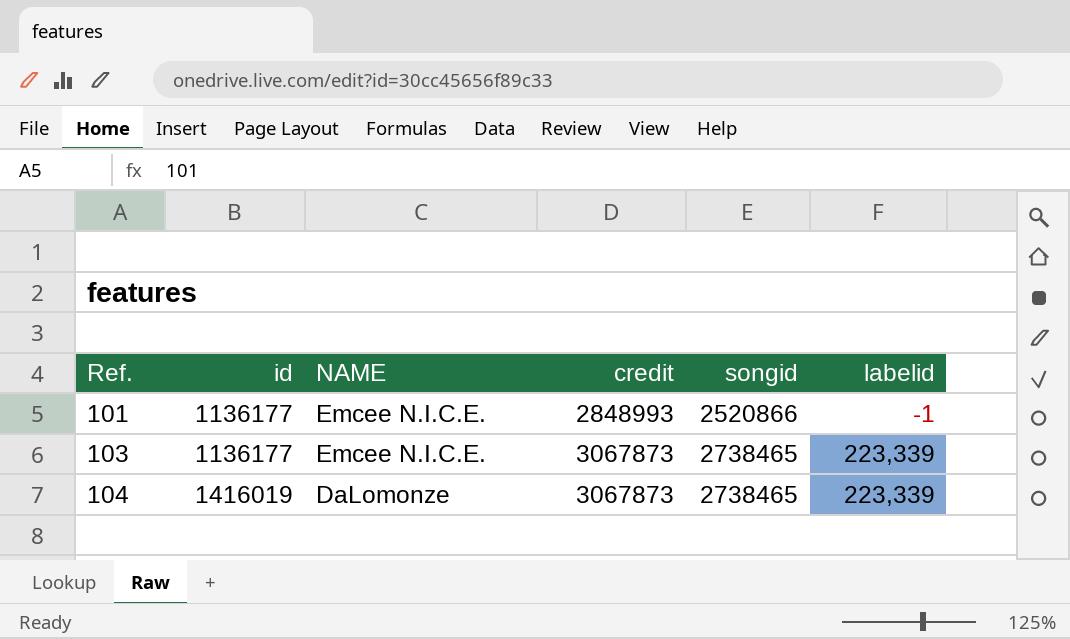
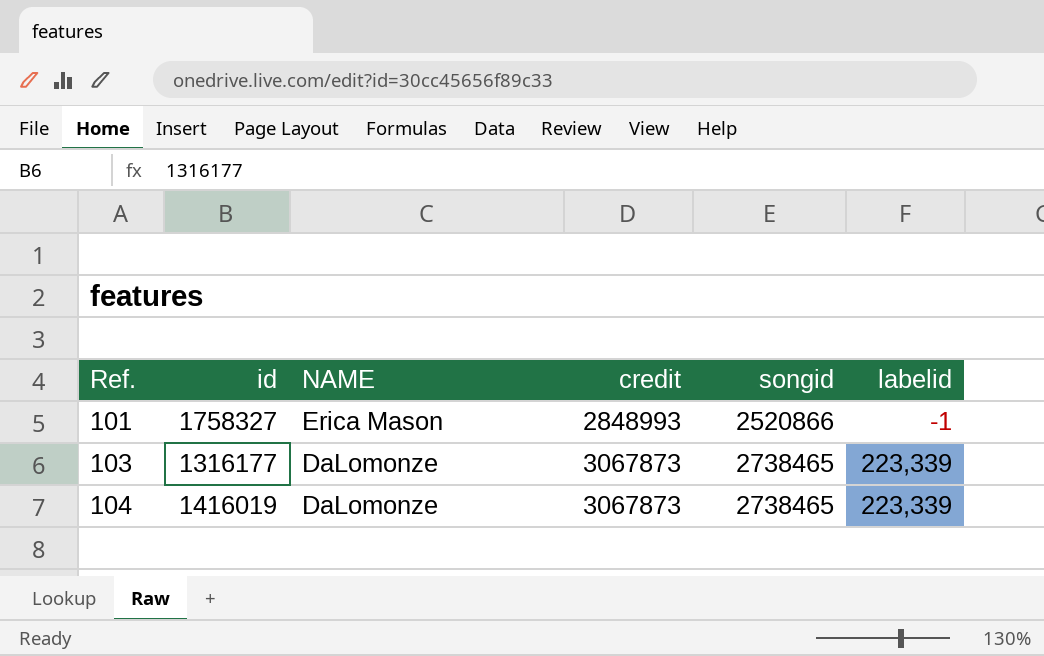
101 | id: 1136177 -> 1758327
101 | NAME: Emcee N.I.C.E. -> Erica Mason
103 | id: 1136177 -> 1316177
103 | NAME: Emcee N.I.C.E. -> DaLomonze

